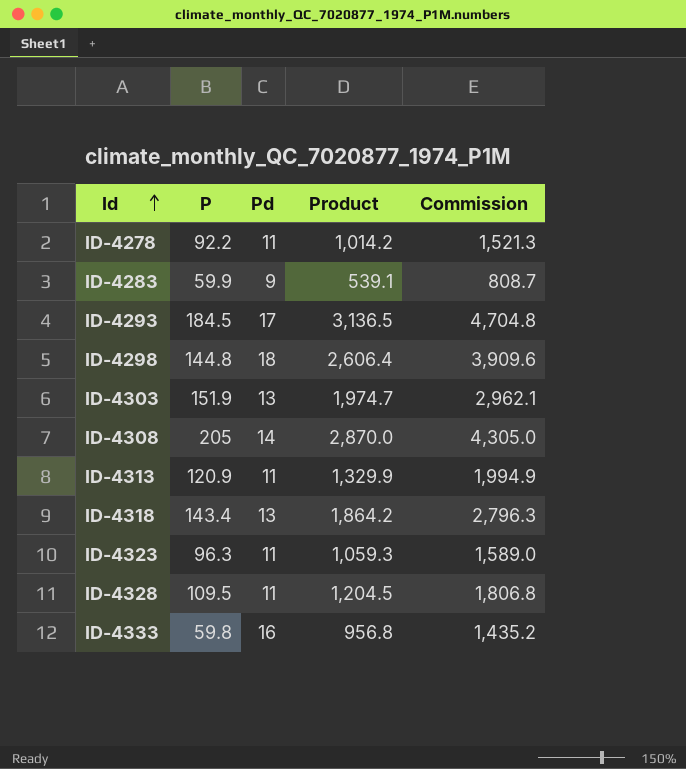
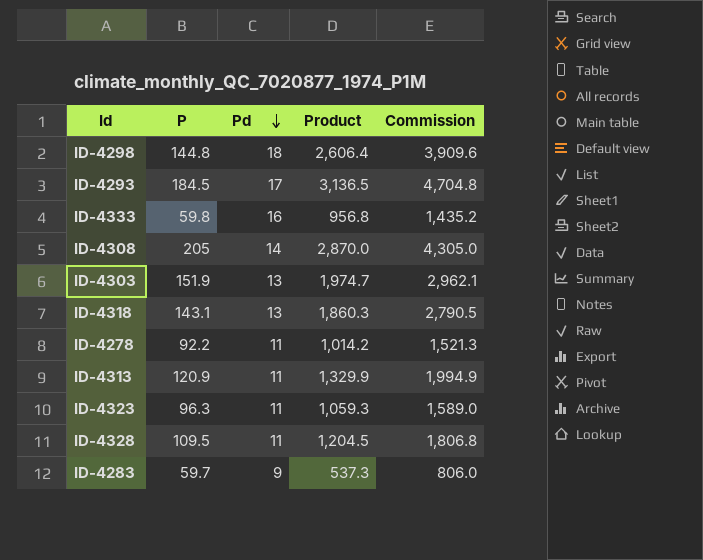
row order: Id ascending -> Pd descending
ID-4318 | P: 143.4 -> 143.1
ID-4318 | Product: 1,864.2 -> 1,860.3
ID-4318 | Commission: 2,796.3 -> 2,790.5
ID-4283 | P: 59.9 -> 59.7
ID-4283 | Product: 539.1 -> 537.3
ID-4283 | Commission: 808.7 -> 806.0

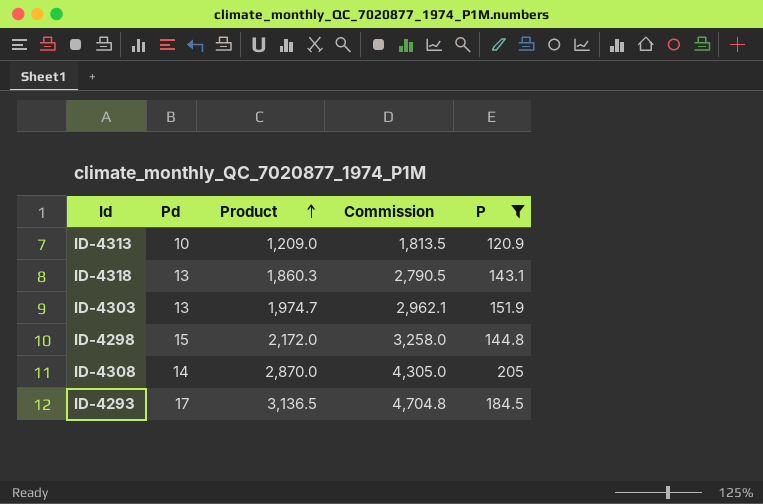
filter: none -> P >= 120.9
row order: Pd descending -> Product ascending
column P | position: 2 -> 5
ID-4313 | Pd: 11 -> 10
ID-4313 | Product: 1,329.9 -> 1,209.0
ID-4313 | Commission: 1,994.9 -> 1,813.5
ID-4298 | Pd: 18 -> 15
ID-4298 | Product: 2,606.4 -> 2,172.0
ID-4298 | Commission: 3,909.6 -> 3,258.0

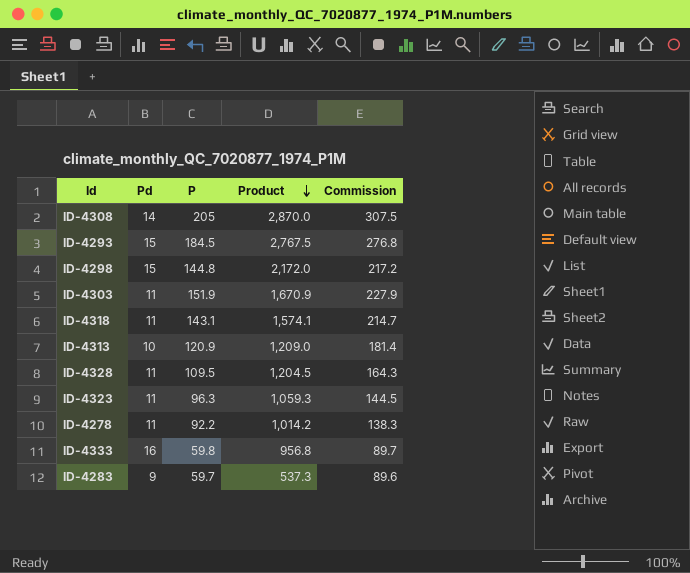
filter: P >= 120.9 -> none
row order: Product ascending -> Product descending
column P | position: 5 -> 3
column Commission | formula: [Product] * 1.5 -> [P] * 1.5
ID-4293 | Pd: 17 -> 15
ID-4293 | Product: 3,136.5 -> 2,767.5
ID-4303 | Pd: 13 -> 11
ID-4303 | Product: 1,974.7 -> 1,670.9
ID-4318 | Pd: 13 -> 11
ID-4318 | Product: 1,860.3 -> 1,574.1

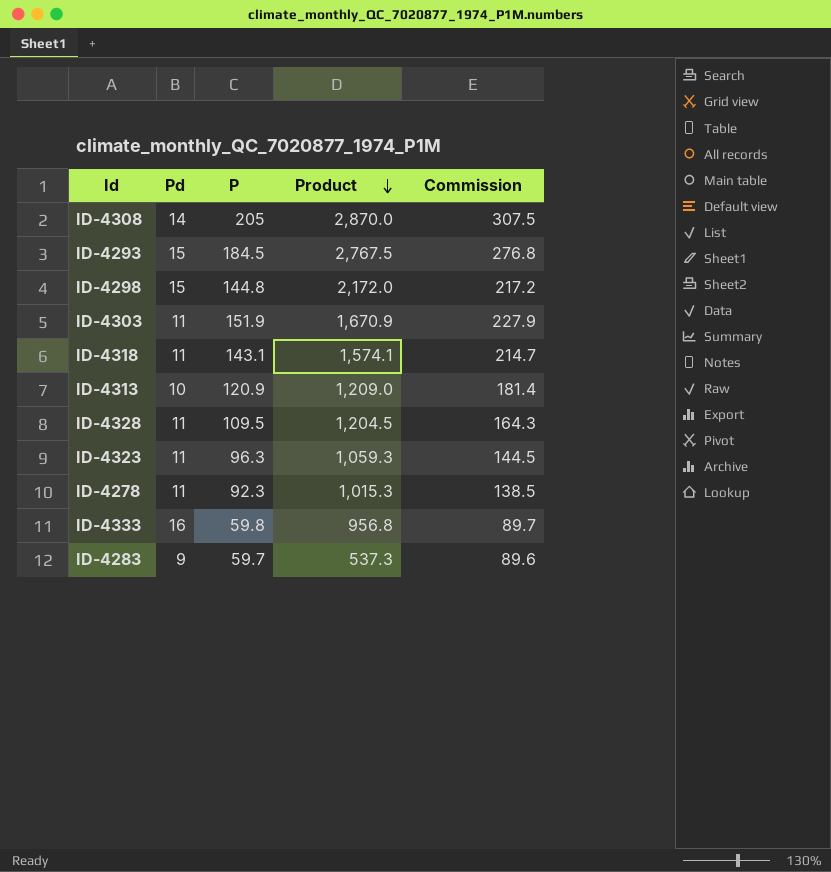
ID-4278 | P: 92.2 -> 92.3
ID-4278 | Product: 1,014.2 -> 1,015.3
ID-4278 | Commission: 138.3 -> 138.5

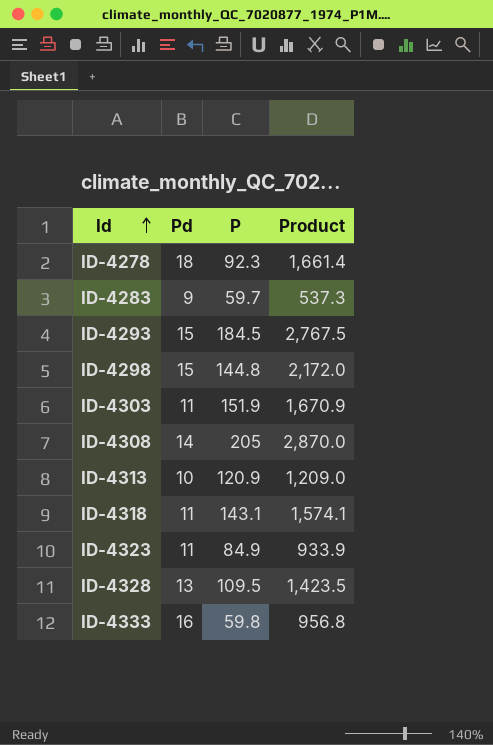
row order: Product descending -> Id ascending
column Commission | formula: [P] * 1.5 -> none
ID-4278 | Pd: 11 -> 18
ID-4278 | Product: 1,015.3 -> 1,661.4
ID-4323 | P: 96.3 -> 84.9
ID-4323 | Product: 1,059.3 -> 933.9
ID-4328 | Pd: 11 -> 13
ID-4328 | Product: 1,204.5 -> 1,423.5

